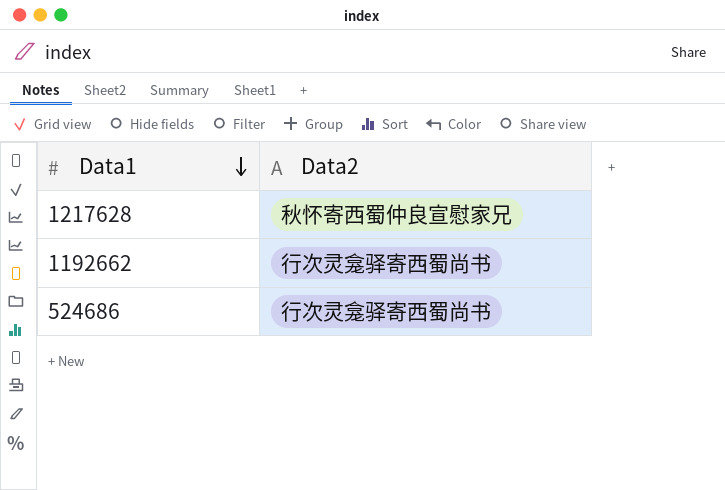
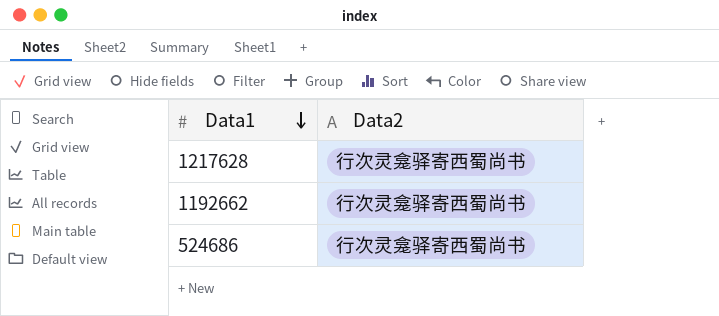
1217628 | Data2: 秋怀寄西蜀仲良宣慰家兄 -> 行次灵龛驿寄西蜀尚书

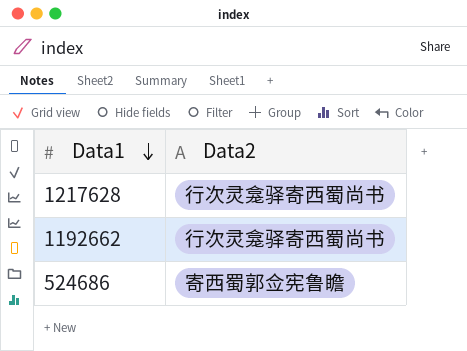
524686 | Data2: 行次灵龛驿寄西蜀尚书 -> 寄西蜀郭佥宪鲁瞻

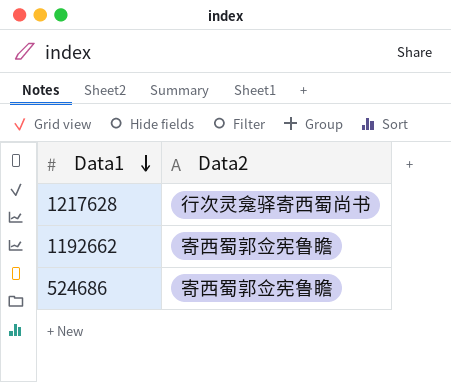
1192662 | Data2: 行次灵龛驿寄西蜀尚书 -> 寄西蜀郭佥宪鲁瞻

